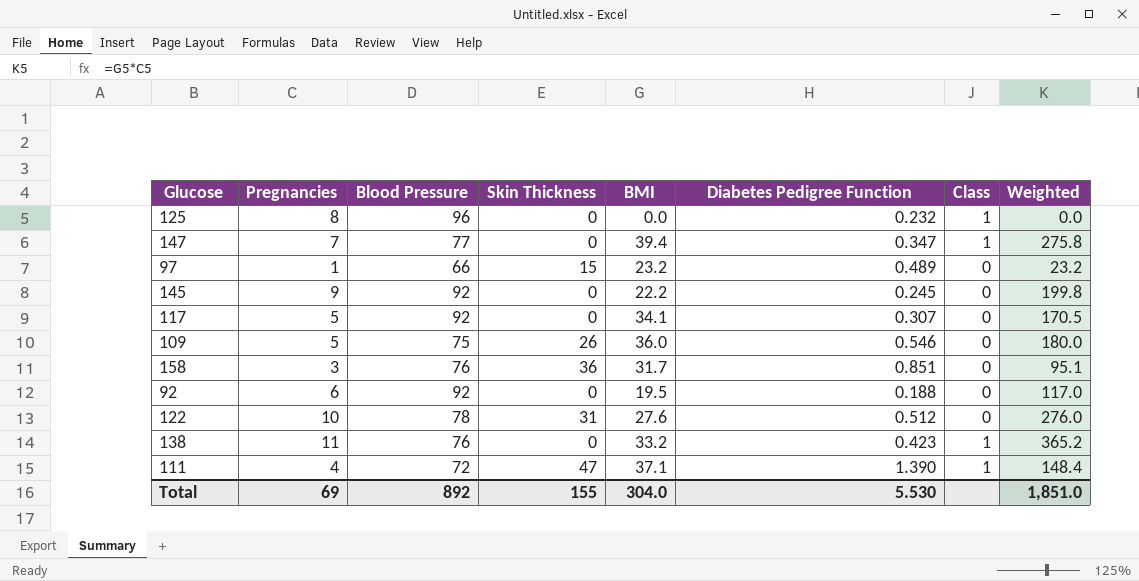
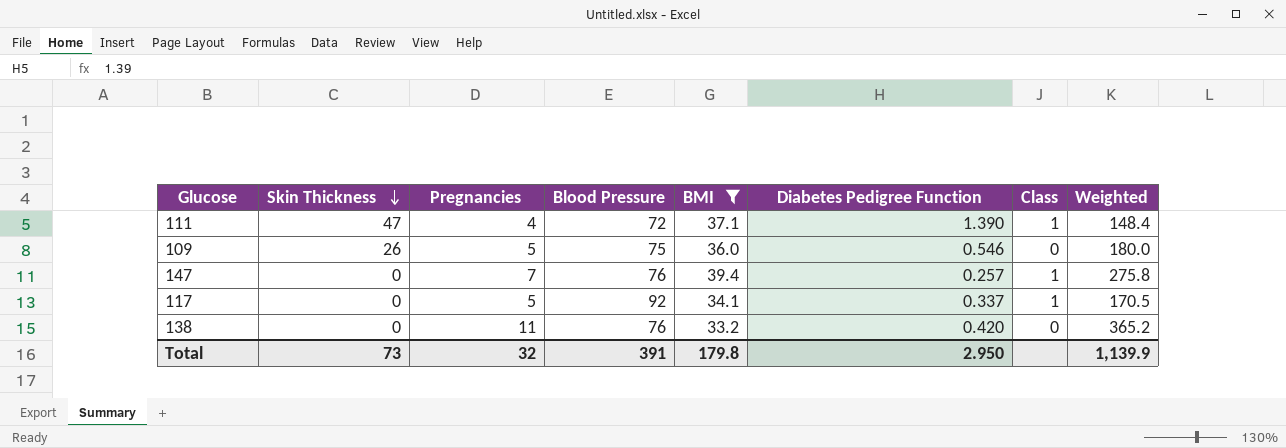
filter: none -> BMI >= 33.2
row order: none -> Skin Thickness descending
column Skin Thickness | position: 4 -> 2
147 | Blood Pressure: 77 -> 76
147 | Diabetes Pedigree Function: 0.347 -> 0.257
117 | Diabetes Pedigree Function: 0.307 -> 0.337
117 | Class: 0 -> 1
138 | Diabetes Pedigree Function: 0.423 -> 0.420
138 | Class: 1 -> 0
Total | Skin Thickness: 155 -> 73
Total | Pregnancies: 69 -> 32
Total | Blood Pressure: 892 -> 391
Total | BMI: 304.0 -> 179.8
Total | Diabetes Pedigree Function: 5.530 -> 2.950
Total | Weighted: 1,851.0 -> 1,139.9

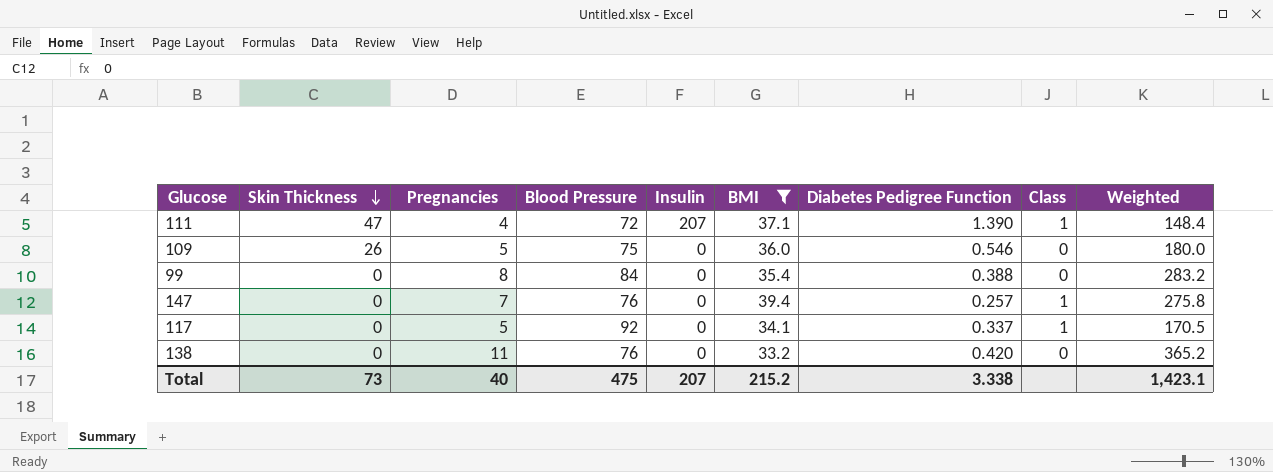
column Insulin | position: none -> 5
row 99: none -> 0 | 8 | 84 | 0 | 35.4 | 0.388 | 0 | 283.2
Total | Pregnancies: 32 -> 40
Total | Blood Pressure: 391 -> 475
Total | BMI: 179.8 -> 215.2
Total | Diabetes Pedigree Function: 2.950 -> 3.338
Total | Weighted: 1,139.9 -> 1,423.1

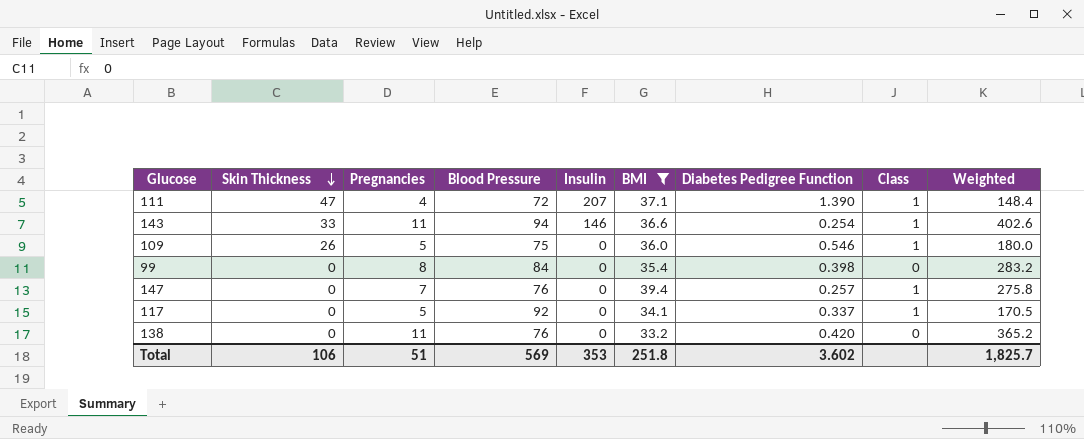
row 143: none -> 33 | 11 | 94 | 146 | 36.6 | 0.254 | 1 | 402.6
109 | Class: 0 -> 1
99 | Diabetes Pedigree Function: 0.388 -> 0.398
Total | Skin Thickness: 73 -> 106
Total | Pregnancies: 40 -> 51
Total | Blood Pressure: 475 -> 569
Total | Insulin: 207 -> 353
Total | BMI: 215.2 -> 251.8
Total | Diabetes Pedigree Function: 3.338 -> 3.602
Total | Weighted: 1,423.1 -> 1,825.7

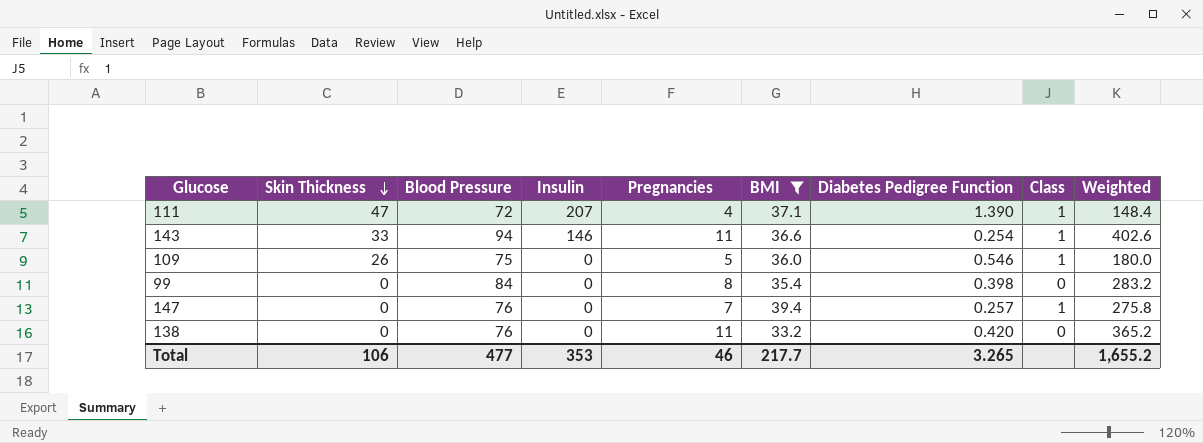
column Pregnancies | position: 3 -> 5
row 117: 0 | 5 | 92 | 0 | 34.1 | 0.337 | 1 | 170.5 -> none
Total | Blood Pressure: 569 -> 477
Total | Pregnancies: 51 -> 46
Total | BMI: 251.8 -> 217.7
Total | Diabetes Pedigree Function: 3.602 -> 3.265
Total | Weighted: 1,825.7 -> 1,655.2

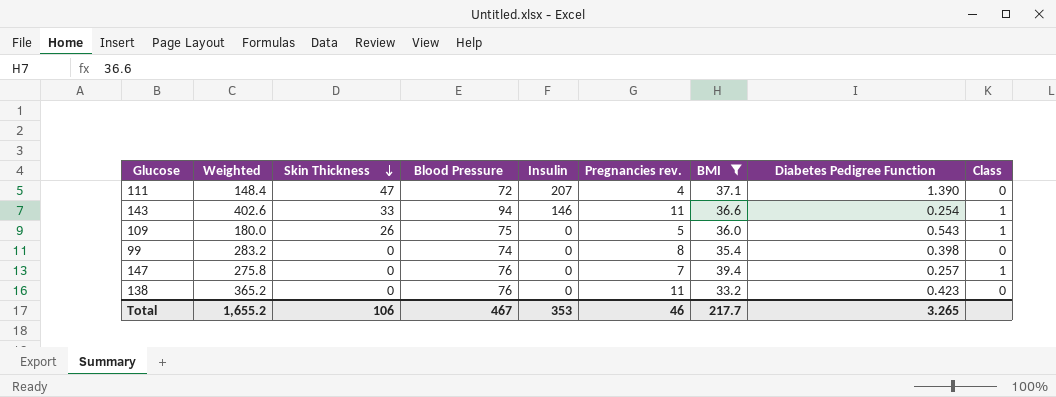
column Weighted | position: 9 -> 2
column name: Pregnancies -> Pregnancies rev.
111 | Class: 1 -> 0
109 | Diabetes Pedigree Function: 0.546 -> 0.543
99 | Blood Pressure: 84 -> 74
138 | Diabetes Pedigree Function: 0.420 -> 0.423
Total | Blood Pressure: 477 -> 467

